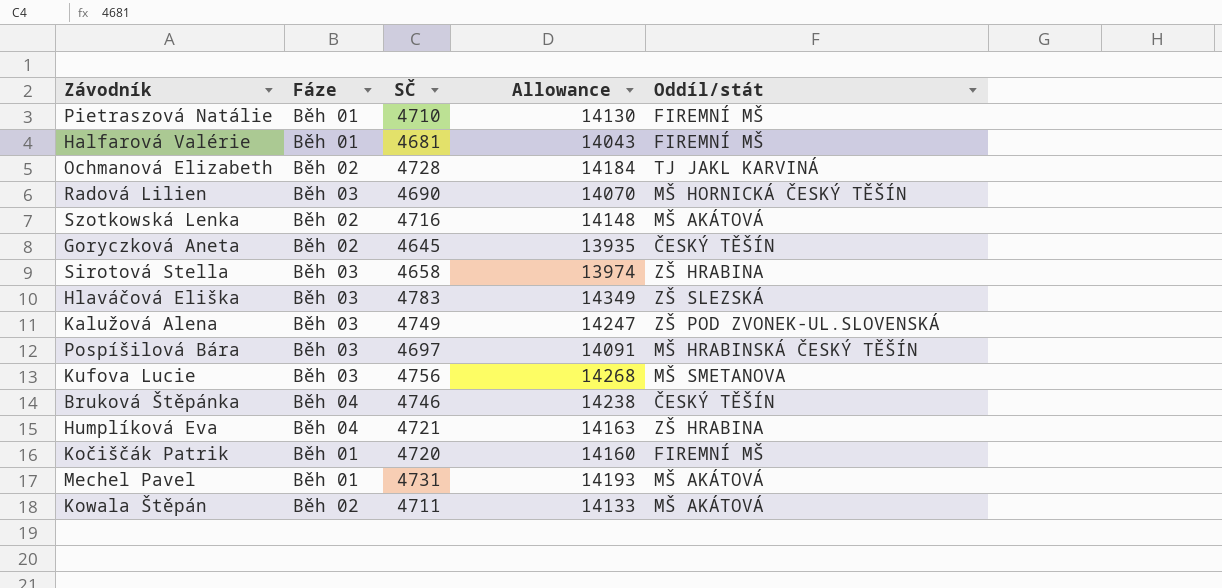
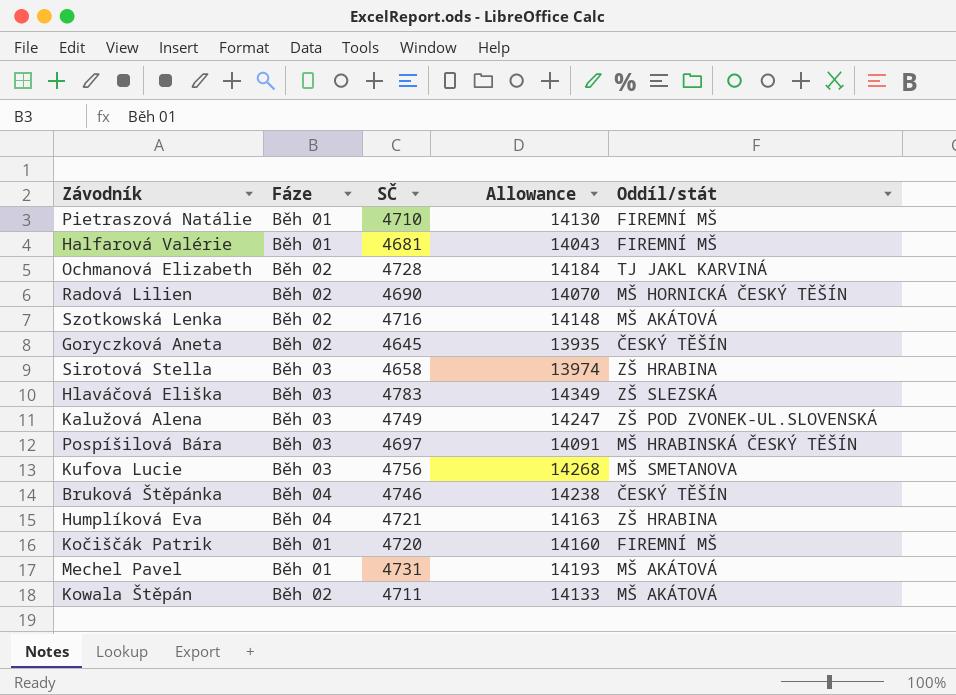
Radová Lilien | Fáze: Běh 03 -> Běh 02

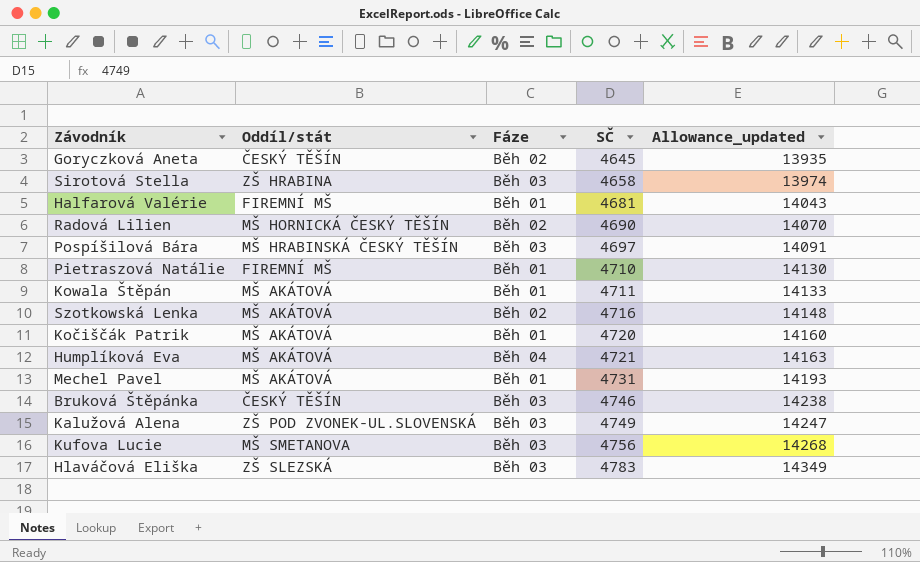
row order: none -> SČ ascending
column Oddíl/stát | position: 5 -> 2
column name: Allowance -> Allowance_updated
row Ochmanová Elizabeth: Běh 02 | 4728 | 14184 | TJ JAKL KARVINÁ -> none
Kowala Štěpán | Fáze: Běh 02 -> Běh 01
Kočiščák Patrik | Oddíl/stát: FIREMNÍ MŠ -> MŠ AKÁTOVÁ
Humplíková Eva | Oddíl/stát: ZŠ HRABINA -> MŠ AKÁTOVÁ
Bruková Štěpánka | Fáze: Běh 04 -> Běh 03

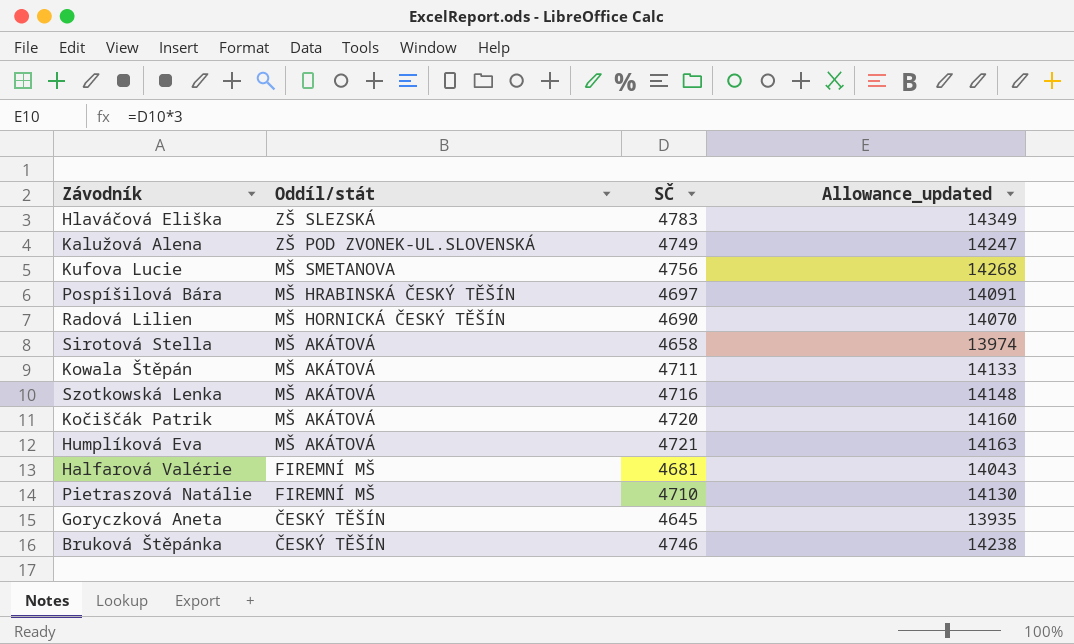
row order: SČ ascending -> Oddíl/stát descending
column Fáze | position: 3 -> none
row Mechel Pavel: MŠ AKÁTOVÁ | Běh 01 | 4731 | 14193 -> none
Sirotová Stella | Oddíl/stát: ZŠ HRABINA -> MŠ AKÁTOVÁ

